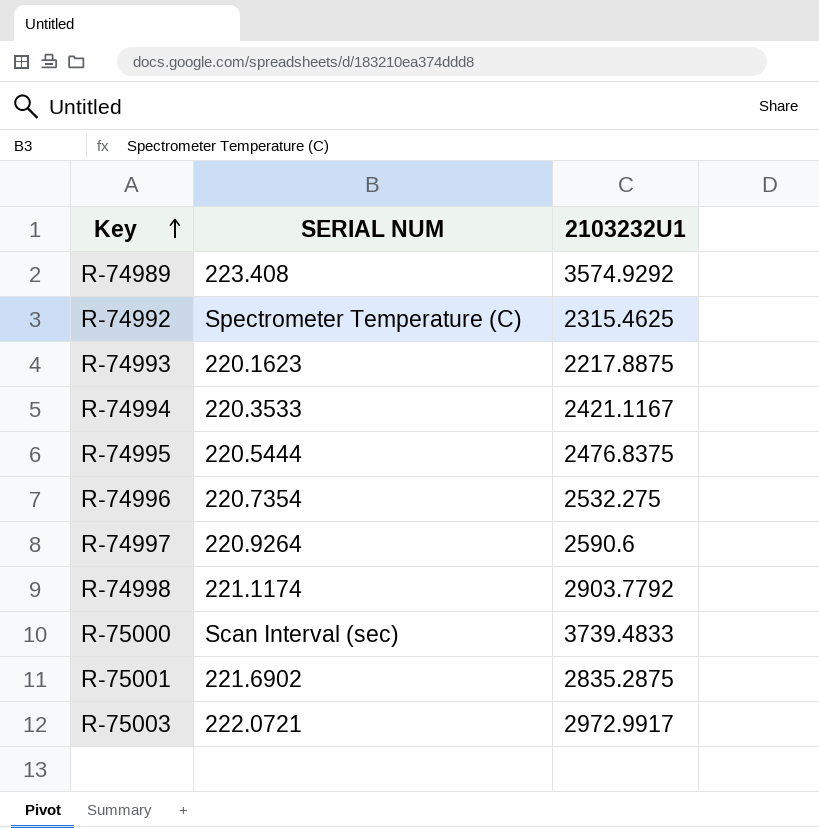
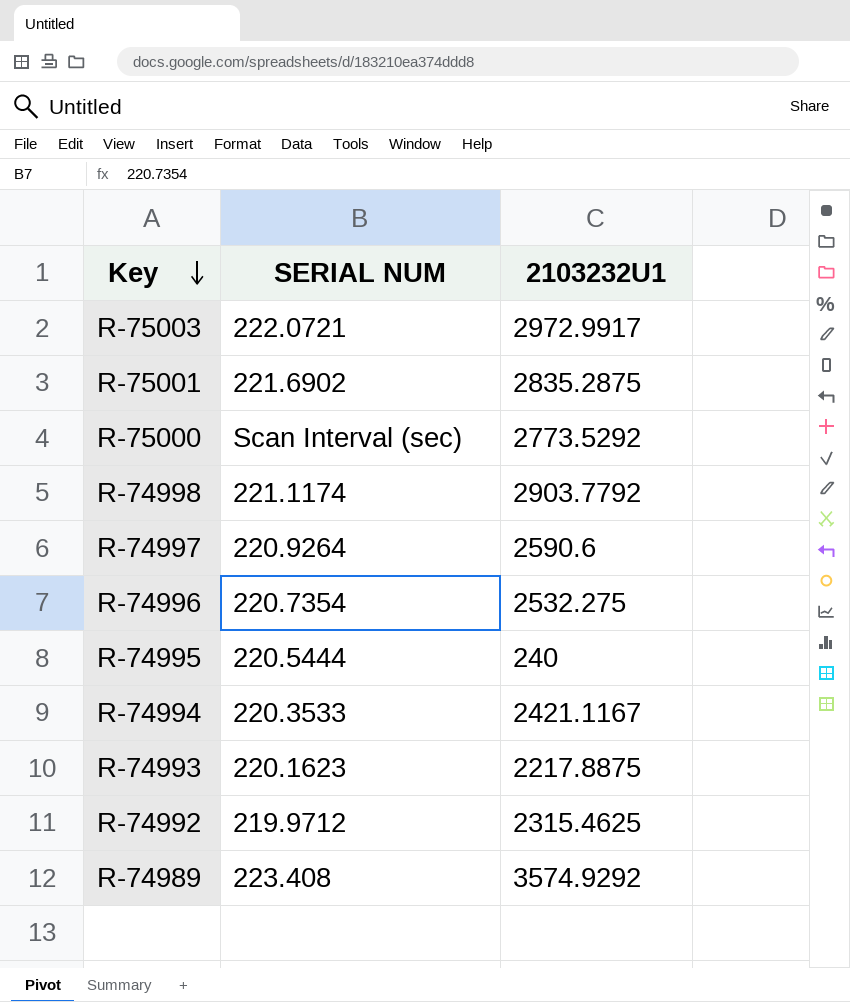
row order: Key ascending -> Key descending
R-75000 | 2103232U1: 3739.4833 -> 2773.5292
R-74995 | 2103232U1: 2476.8375 -> 240
R-74992 | SERIAL NUM: Spectrometer Temperature (C) -> 219.9712

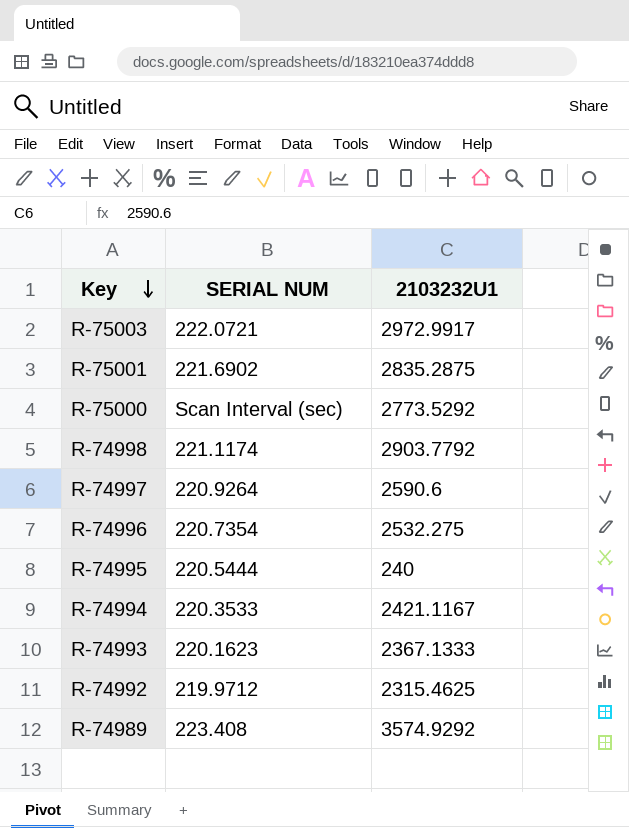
R-74993 | 2103232U1: 2217.8875 -> 2367.1333

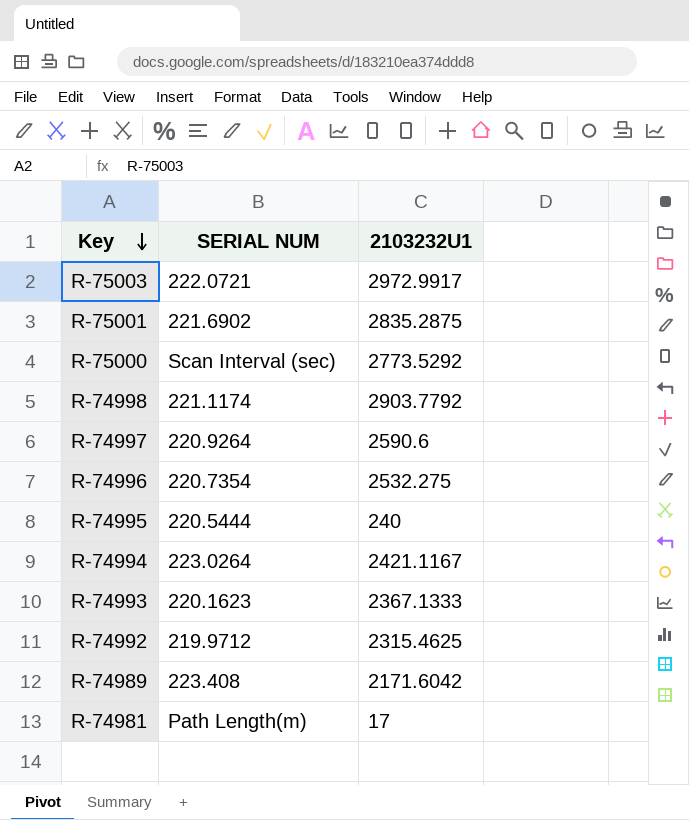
R-74994 | SERIAL NUM: 220.3533 -> 223.0264
R-74989 | 2103232U1: 3574.9292 -> 2171.6042
row R-74981: none -> Path Length(m) | 17

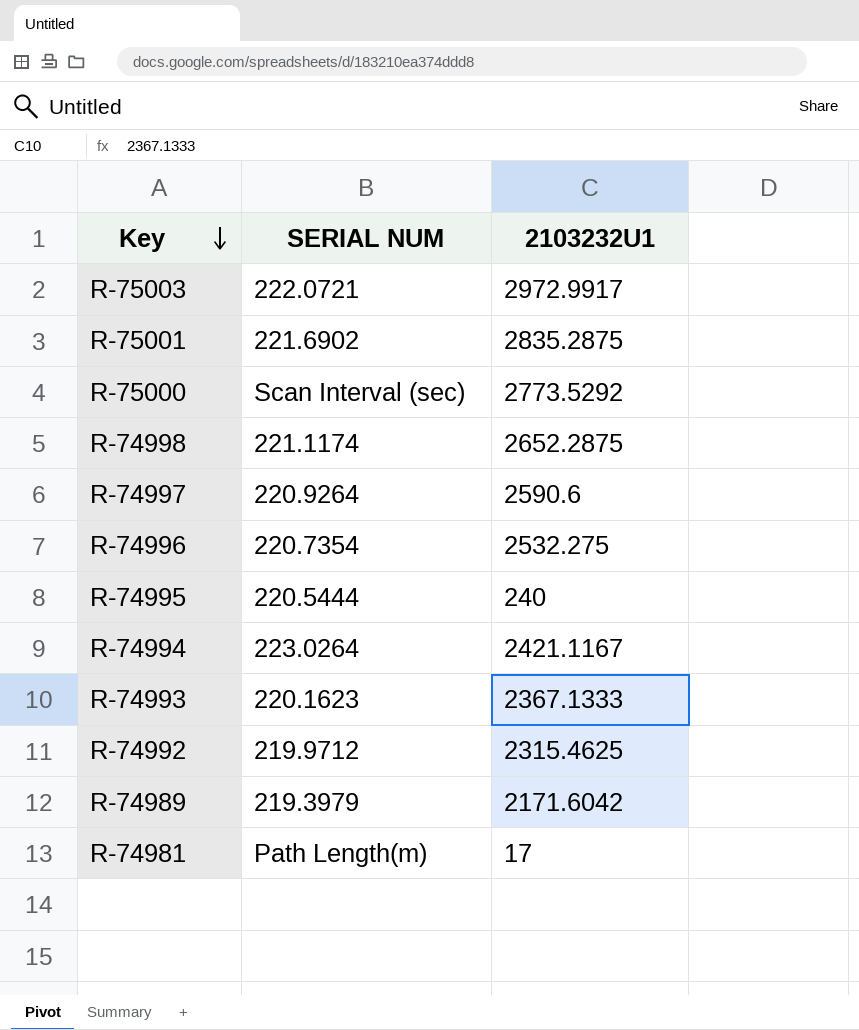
R-74998 | 2103232U1: 2903.7792 -> 2652.2875
R-74989 | SERIAL NUM: 223.408 -> 219.3979

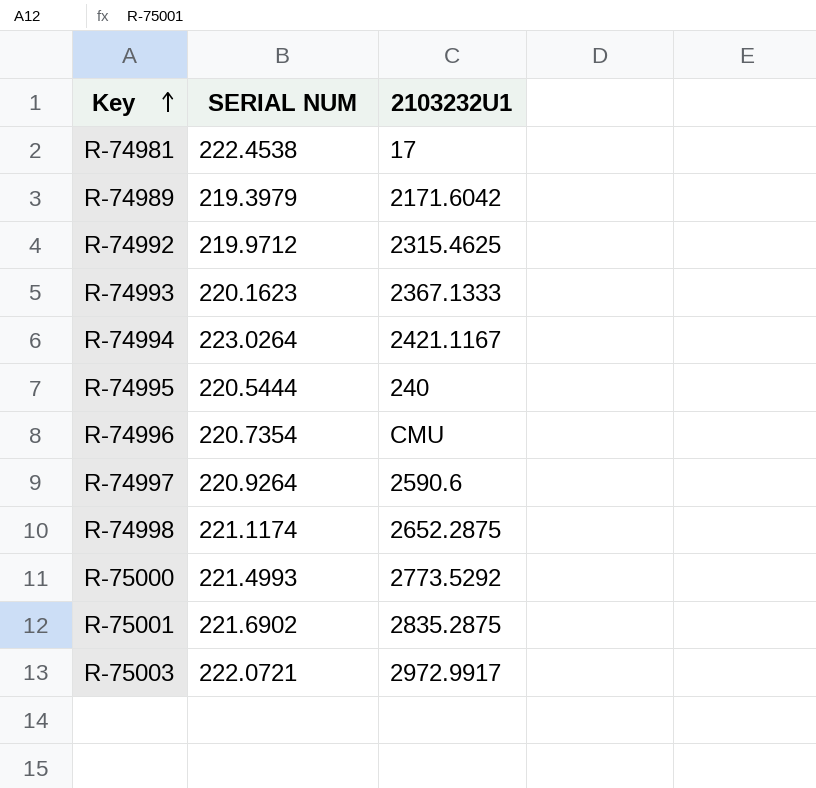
row order: Key descending -> Key ascending
R-74981 | SERIAL NUM: Path Length(m) -> 222.4538
R-74996 | 2103232U1: 2532.275 -> CMU
R-75000 | SERIAL NUM: Scan Interval (sec) -> 221.4993

